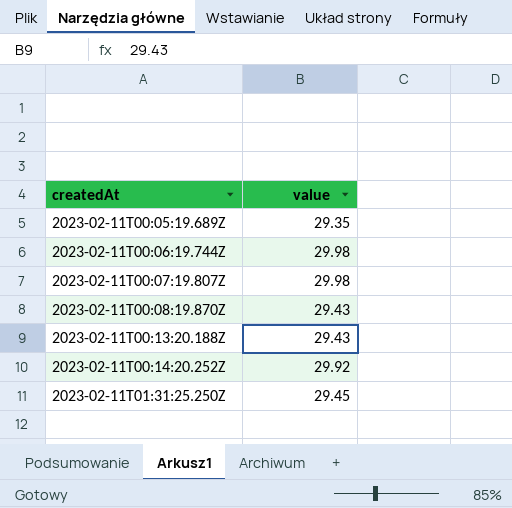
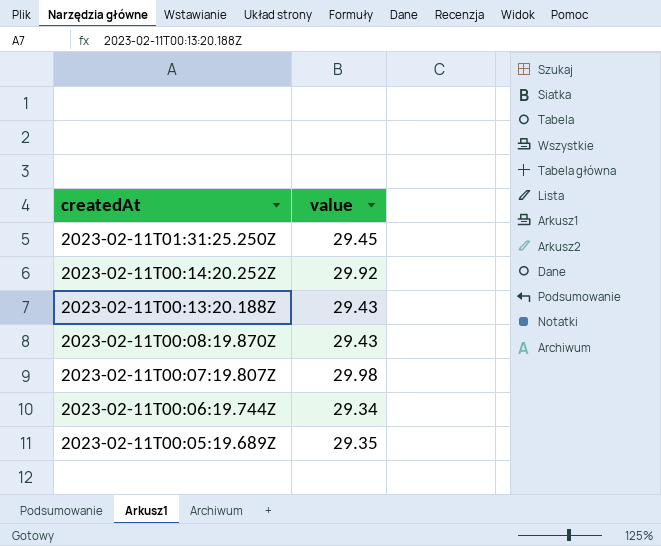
row order: createdAt ascending -> createdAt descending
2023-02-11T00:06:19.744Z | value: 29.98 -> 29.34

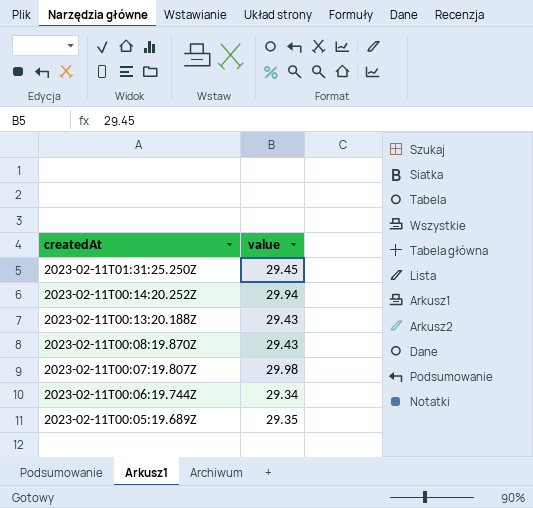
2023-02-11T00:14:20.252Z | value: 29.92 -> 29.94

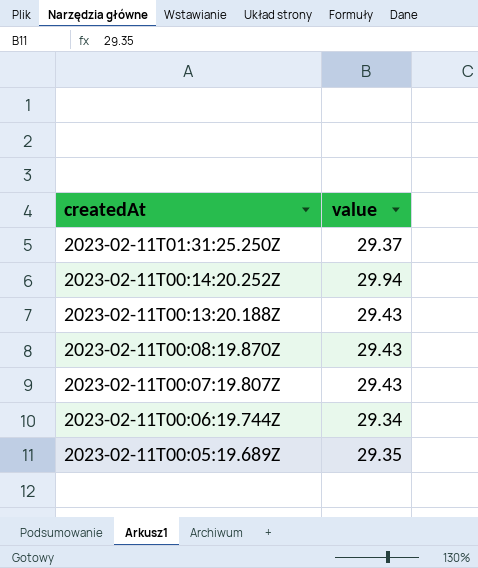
2023-02-11T01:31:25.250Z | value: 29.45 -> 29.37
2023-02-11T00:07:19.807Z | value: 29.98 -> 29.43

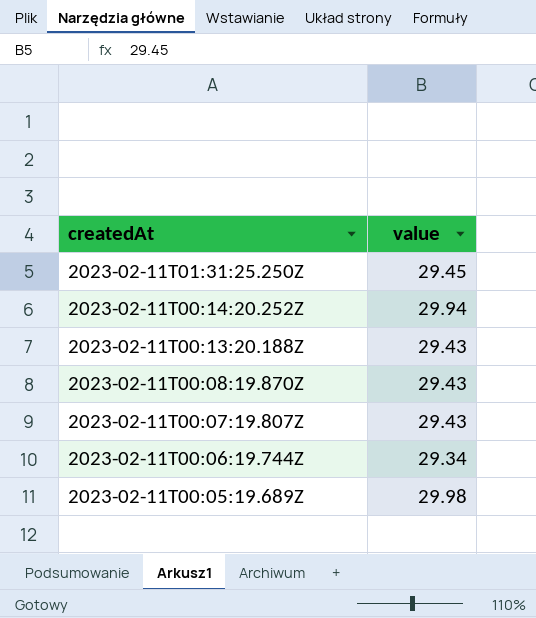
2023-02-11T01:31:25.250Z | value: 29.37 -> 29.45
2023-02-11T00:05:19.689Z | value: 29.35 -> 29.98

